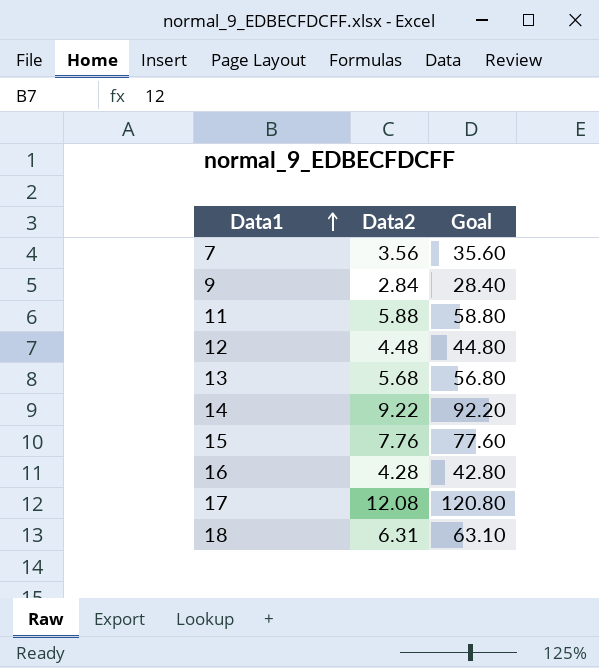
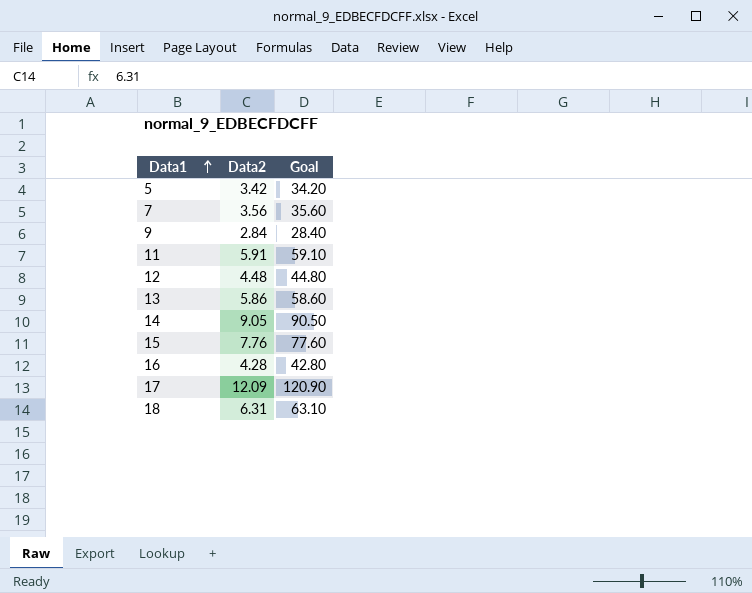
row 5: none -> 3.42 | 34.20
11 | Data2: 5.88 -> 5.91
11 | Goal: 58.80 -> 59.10
13 | Data2: 5.68 -> 5.86
13 | Goal: 56.80 -> 58.60
14 | Data2: 9.22 -> 9.05
14 | Goal: 92.20 -> 90.50
17 | Data2: 12.08 -> 12.09
17 | Goal: 120.80 -> 120.90

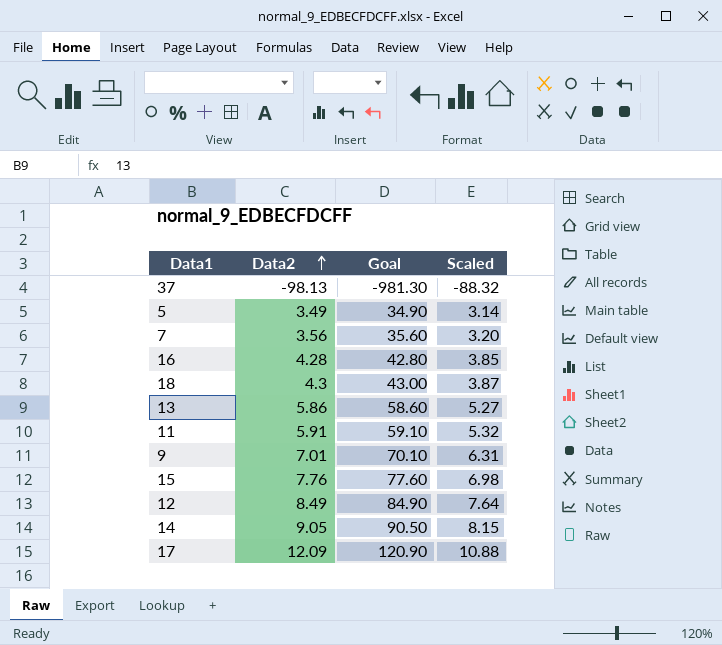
row order: Data1 ascending -> Data2 ascending
column Scaled | formula: none -> [Data2] * 0.9
row 37: none -> -98.13 | -981.30 | -88.32
5 | Data2: 3.42 -> 3.49
5 | Goal: 34.20 -> 34.90
18 | Data2: 6.31 -> 4.3
18 | Goal: 63.10 -> 43.00
9 | Data2: 2.84 -> 7.01
9 | Goal: 28.40 -> 70.10
12 | Data2: 4.48 -> 8.49
12 | Goal: 44.80 -> 84.90

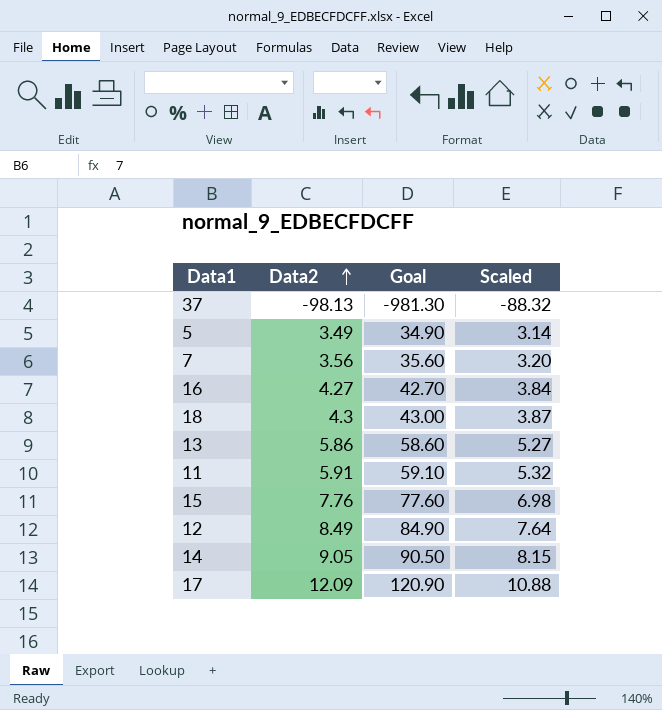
row 9: 7.01 | 70.10 | 6.31 -> none
16 | Data2: 4.28 -> 4.27
16 | Goal: 42.80 -> 42.70
16 | Scaled: 3.85 -> 3.84

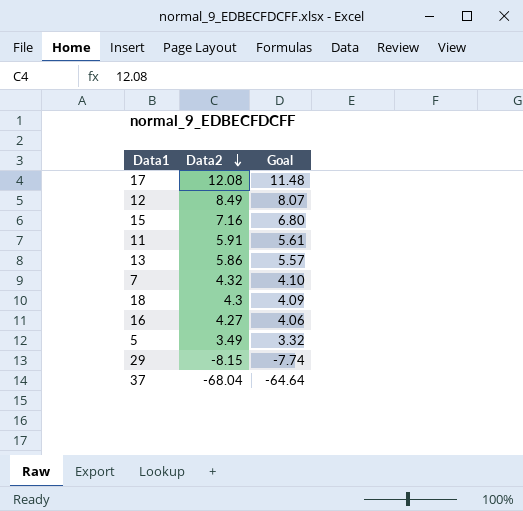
row order: Data2 ascending -> Data2 descending
column Scaled | formula: [Data2] * 0.9 -> none
column Goal | formula: [Data2] * 10 -> [Data2] * 0.95
row 14: 9.05 | 90.50 | 8.15 -> none
17 | Data2: 12.09 -> 12.08
15 | Data2: 7.76 -> 7.16
7 | Data2: 3.56 -> 4.32
row 29: none -> -8.15 | -7.74
37 | Data2: -98.13 -> -68.04

